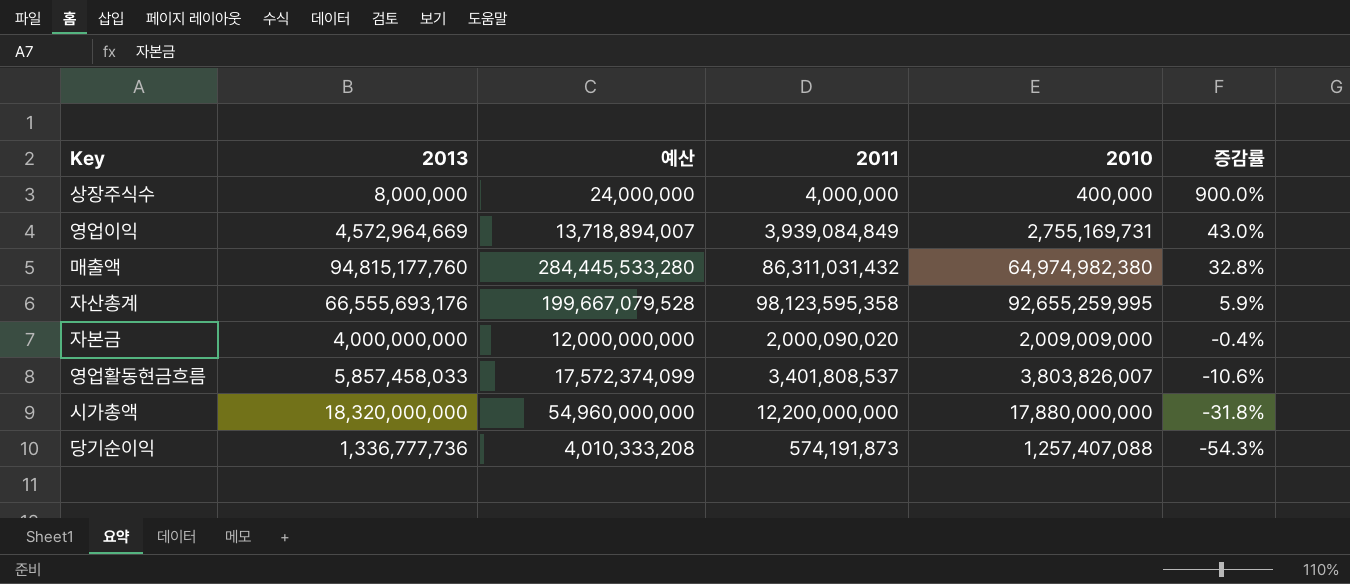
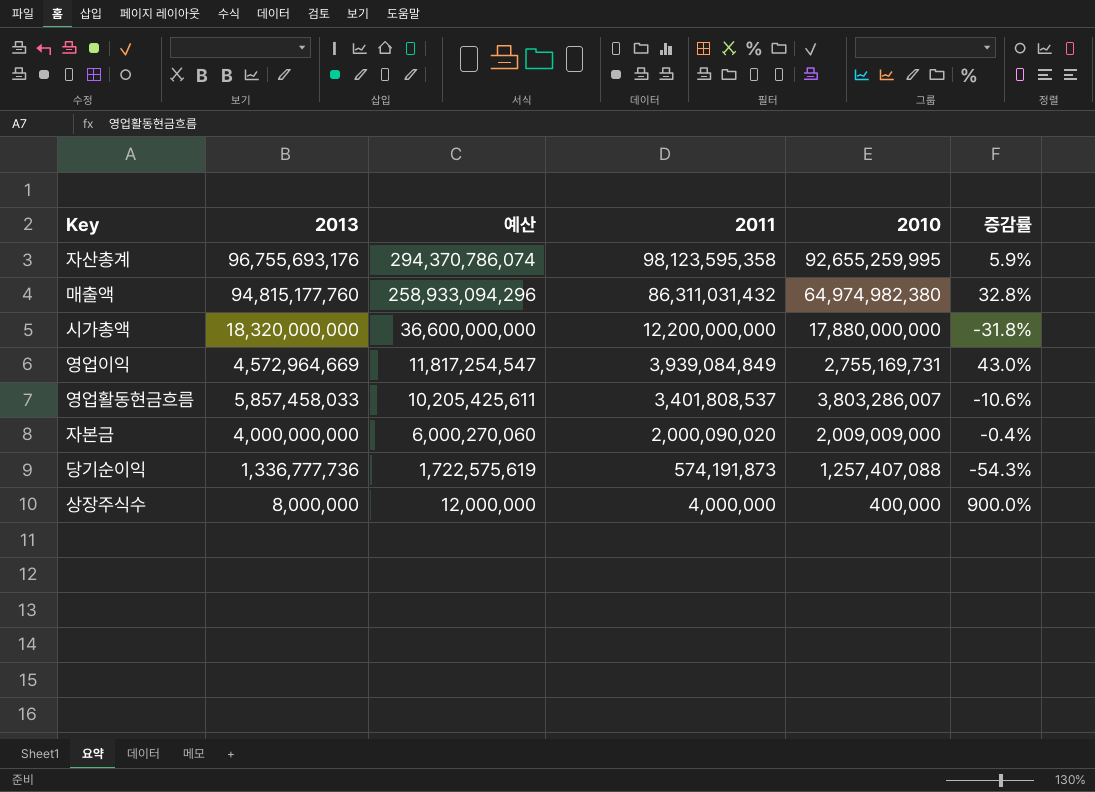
row order: 증감률 descending -> 예산 descending
column 예산 | formula: [2013] * 3 -> [2011] * 3
자산총계 | 2013: 66,555,693,176 -> 96,755,693,176
영업활동현금흐름 | 2010: 3,803,826,007 -> 3,803,286,007

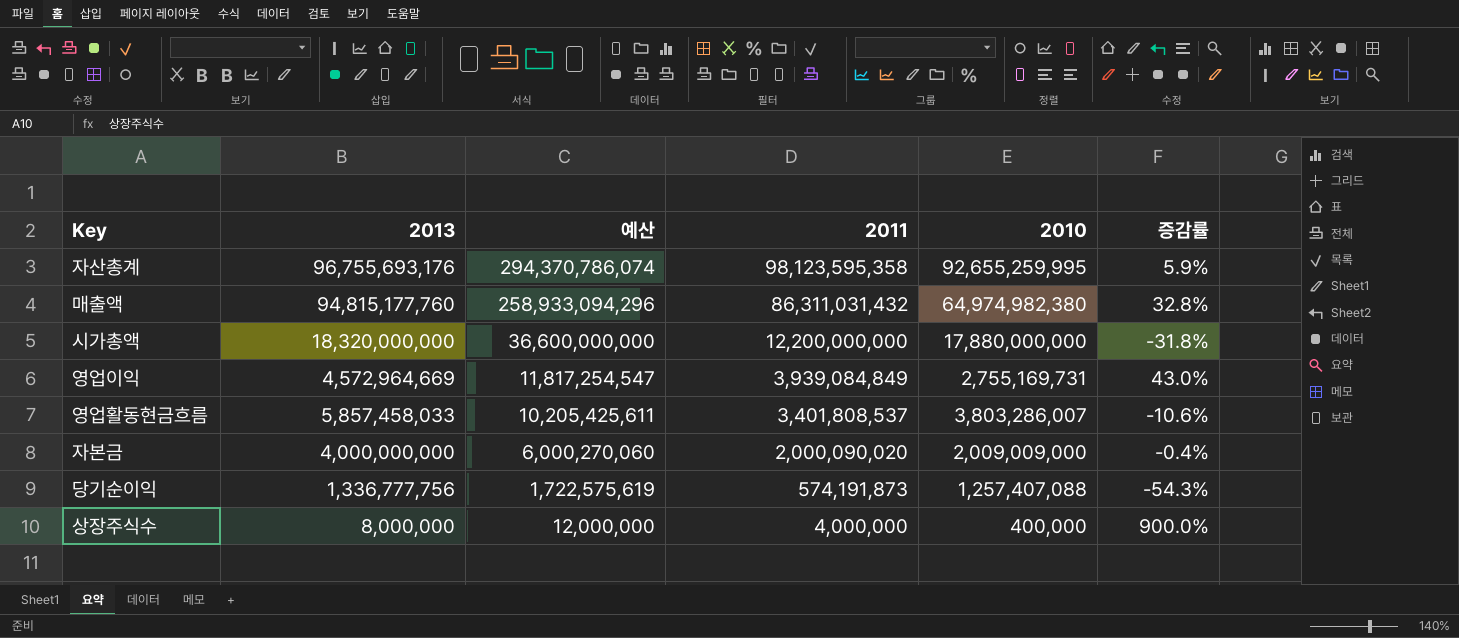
당기순이익 | 2013: 1,336,777,736 -> 1,336,777,756

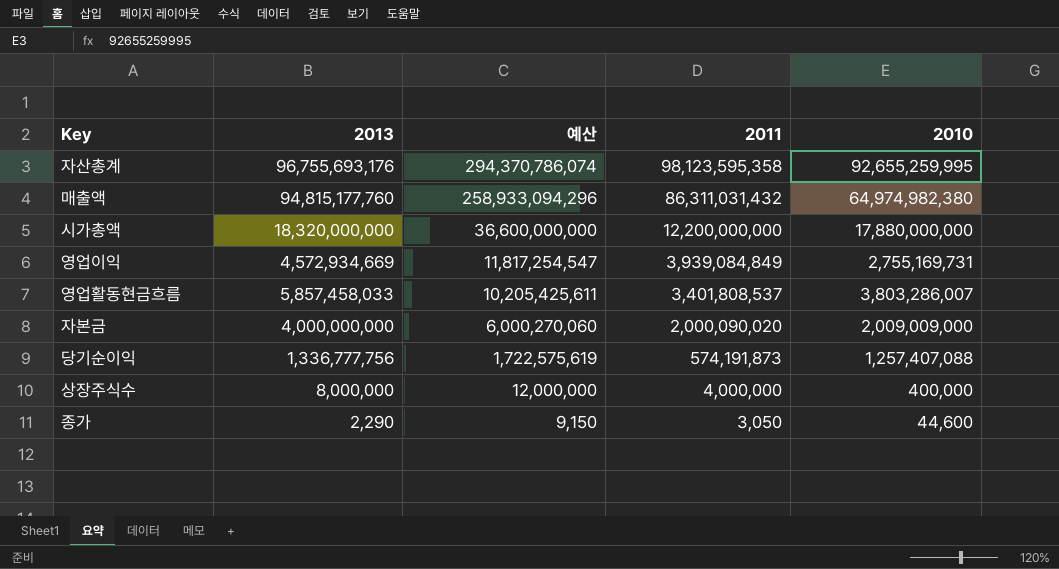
column 증감률 | formula: ([2011] - [2010]) / [2010] -> none
영업이익 | 2013: 4,572,964,669 -> 4,572,934,669
row 종가: none -> 2,290 | 9,150 | 3,050 | 44,600

